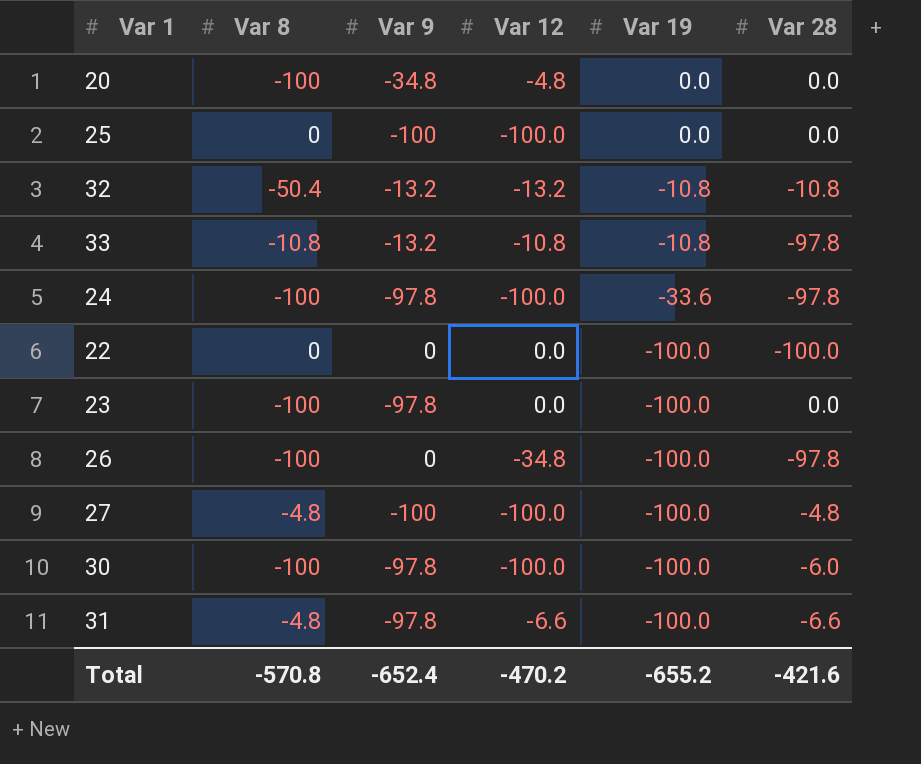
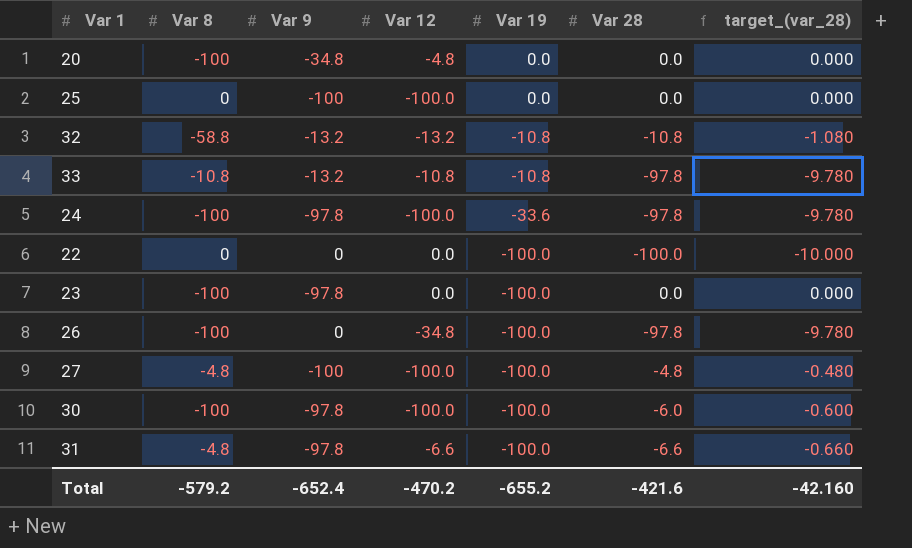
column target_(var_28) | formula: none -> [Var 28] * 0.1
32 | Var 8: -50.4 -> -58.8
Total | Var 8: -570.8 -> -579.2

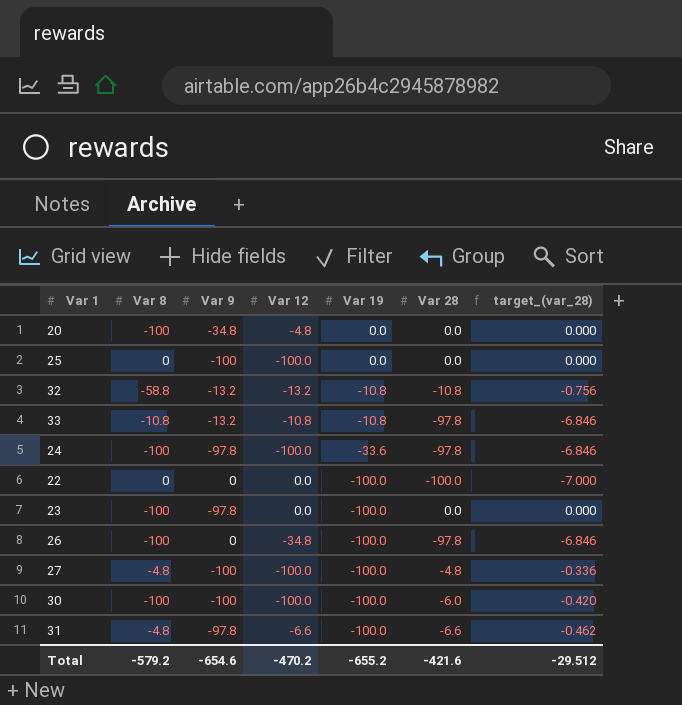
column target_(var_28) | formula: [Var 28] * 0.1 -> [Var 28] * 0.07
30 | Var 9: -97.8 -> -100
Total | Var 9: -652.4 -> -654.6
Total | target_(var_28): -42.160 -> -29.512

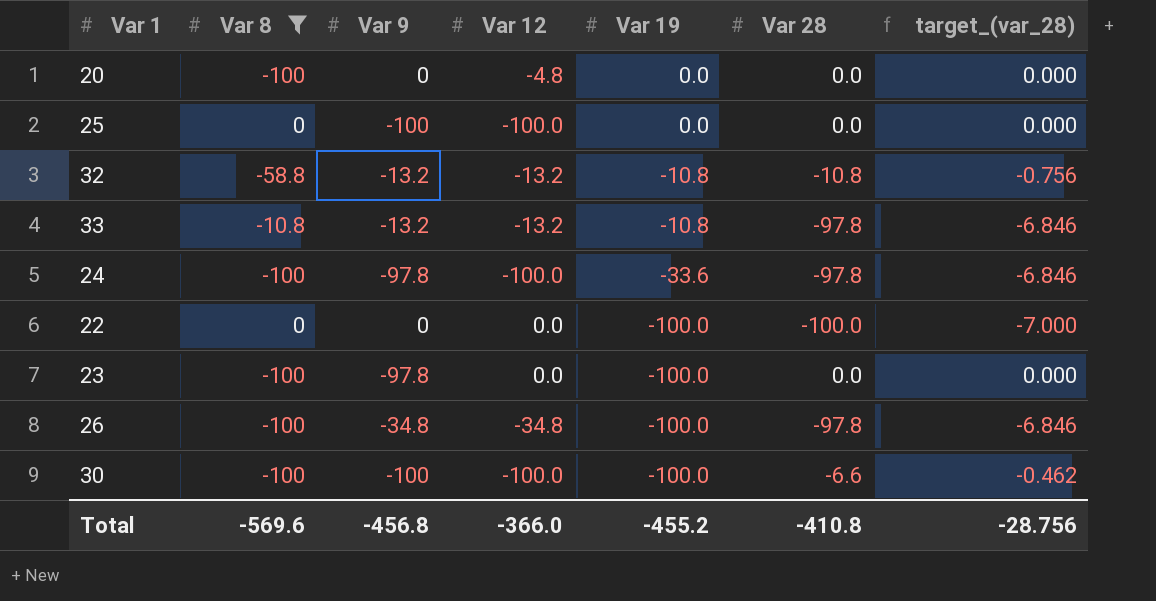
filter: none -> Var 8 != -4.8
20 | Var 9: -34.8 -> 0
33 | Var 12: -10.8 -> -13.2
26 | Var 9: 0 -> -34.8
30 | Var 28: -6.0 -> -6.6
30 | target_(var_28): -0.420 -> -0.462
Total | Var 8: -579.2 -> -569.6
Total | Var 9: -654.6 -> -456.8
Total | Var 12: -470.2 -> -366.0
Total | Var 19: -655.2 -> -455.2
Total | Var 28: -421.6 -> -410.8
Total | target_(var_28): -29.512 -> -28.756

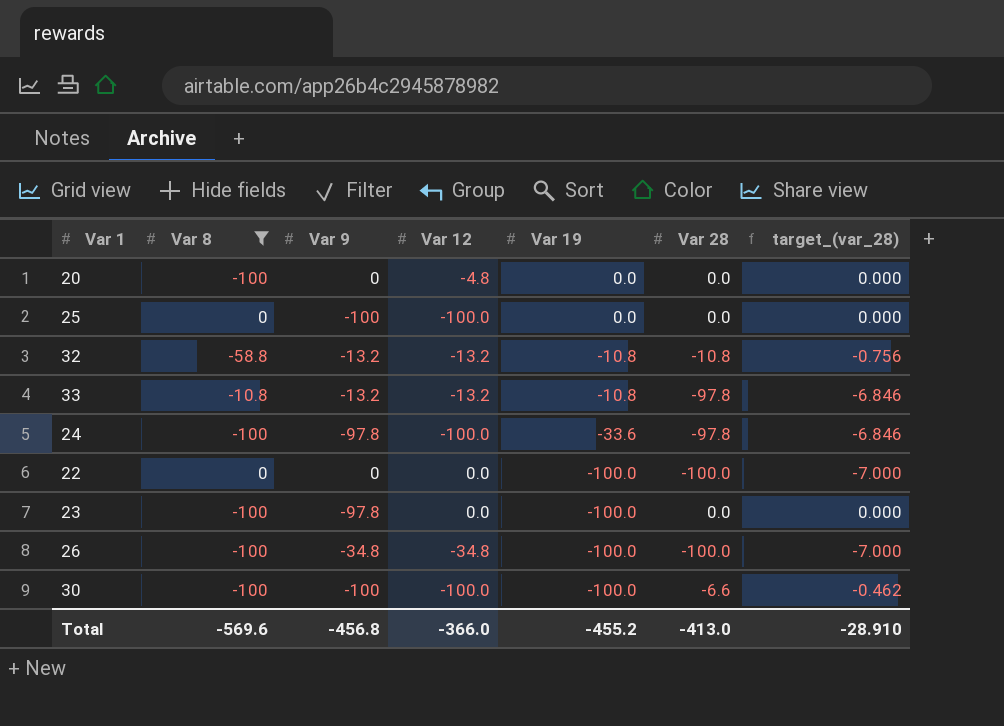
26 | Var 28: -97.8 -> -100.0
26 | target_(var_28): -6.846 -> -7.000
Total | Var 28: -410.8 -> -413.0
Total | target_(var_28): -28.756 -> -28.910

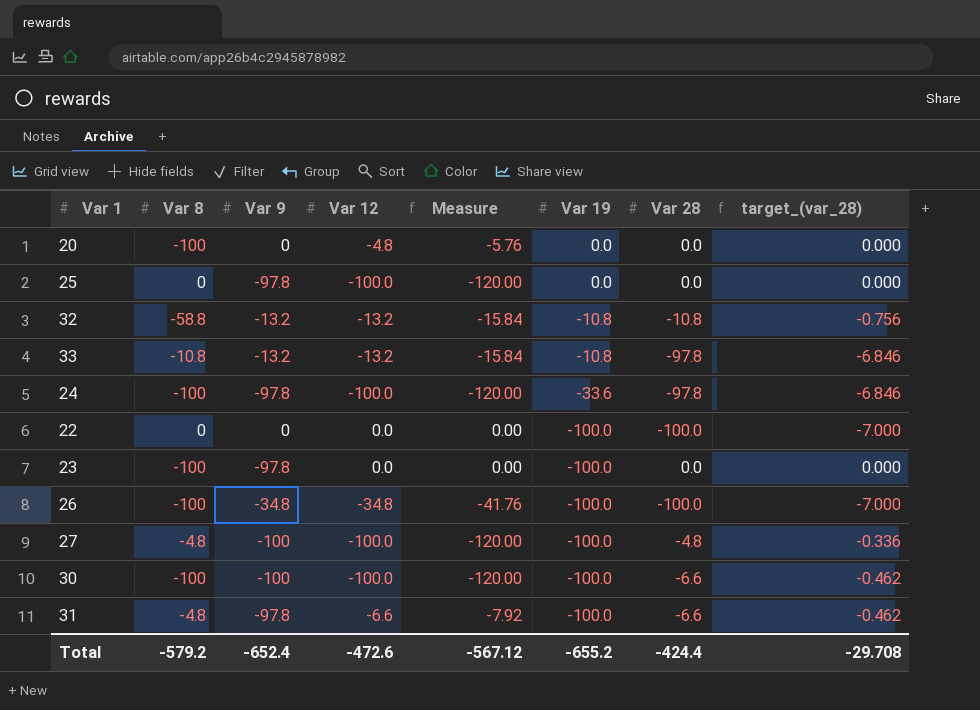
filter: Var 8 != -4.8 -> none
column Measure | formula: none -> [Var 12] * 1.2
25 | Var 9: -100 -> -97.8
Total | Var 8: -569.6 -> -579.2
Total | Var 9: -456.8 -> -652.4
Total | Var 12: -366.0 -> -472.6
Total | Var 19: -455.2 -> -655.2
Total | Var 28: -413.0 -> -424.4
Total | target_(var_28): -28.910 -> -29.708

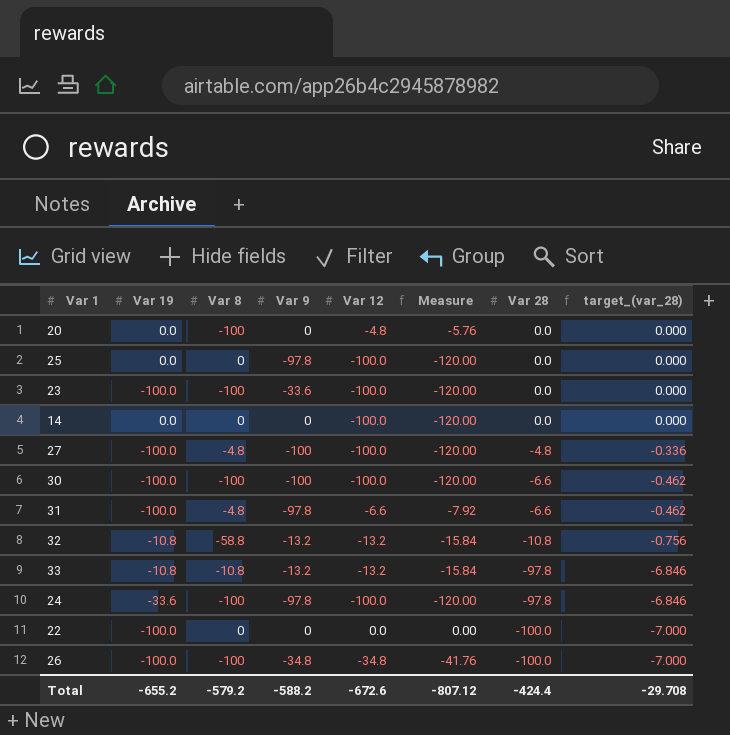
row order: Var 19 descending -> Var 28 descending
column Var 19 | position: 6 -> 2
23 | Var 9: -97.8 -> -33.6
23 | Var 12: 0.0 -> -100.0
23 | Measure: 0.00 -> -120.00
row 14: none -> 0.0 | 0 | 0 | -100.0 | -120.00 | 0.0 | 0.000
Total | Var 9: -652.4 -> -588.2
Total | Var 12: -472.6 -> -672.6
Total | Measure: -567.12 -> -807.12

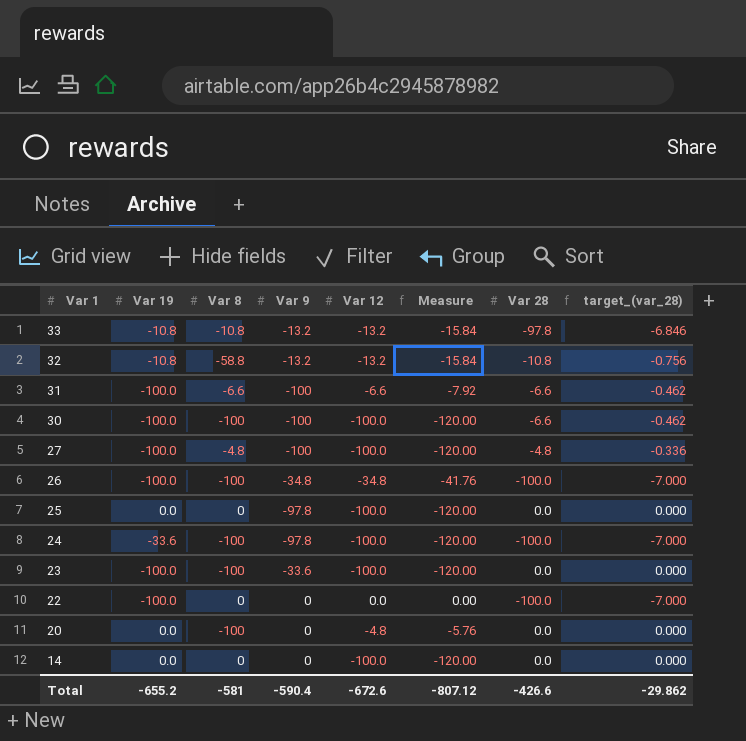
row order: Var 28 descending -> Var 1 descending
31 | Var 8: -4.8 -> -6.6
31 | Var 9: -97.8 -> -100
24 | Var 28: -97.8 -> -100.0
24 | target_(var_28): -6.846 -> -7.000
Total | Var 8: -579.2 -> -581
Total | Var 9: -588.2 -> -590.4
Total | Var 28: -424.4 -> -426.6
Total | target_(var_28): -29.708 -> -29.862

